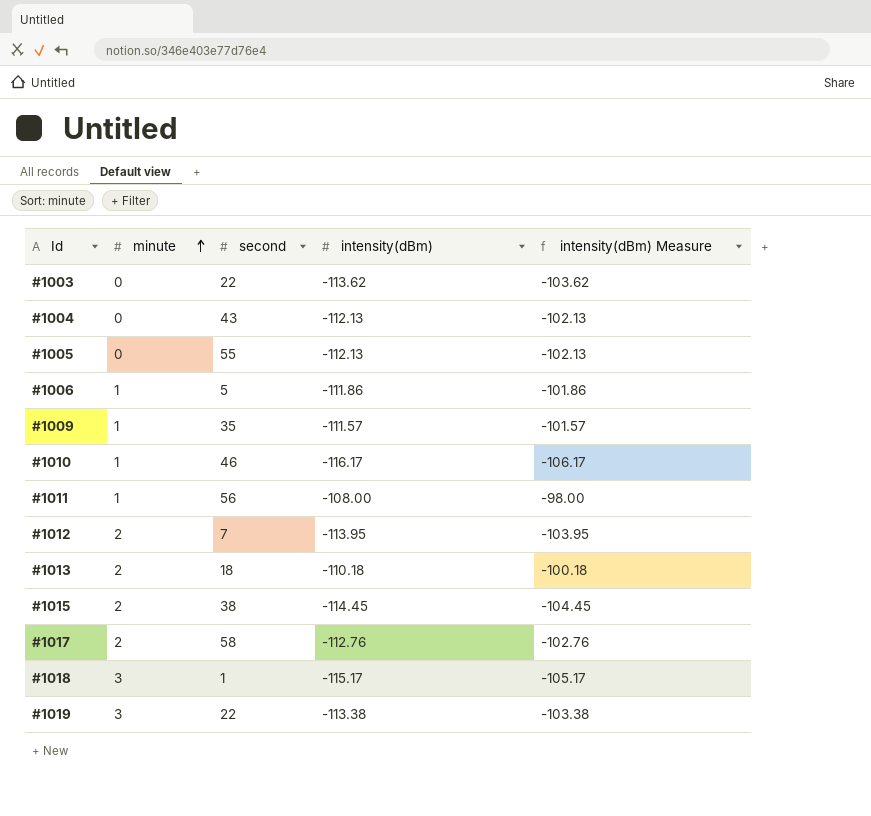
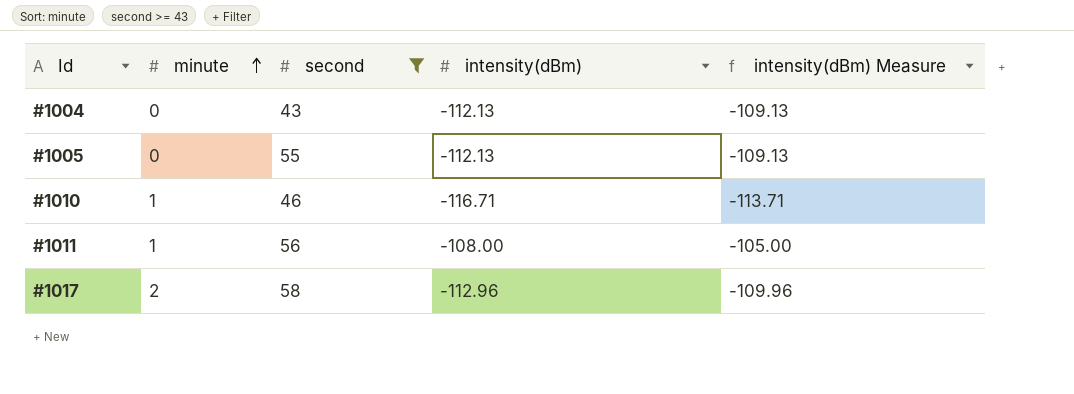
filter: none -> second >= 43
column intensity(dBm) Measure | formula: [intensity(dBm)] + 10 -> [intensity(dBm)] + 3
#1010 | intensity(dBm): -116.17 -> -116.71
#1017 | intensity(dBm): -112.76 -> -112.96

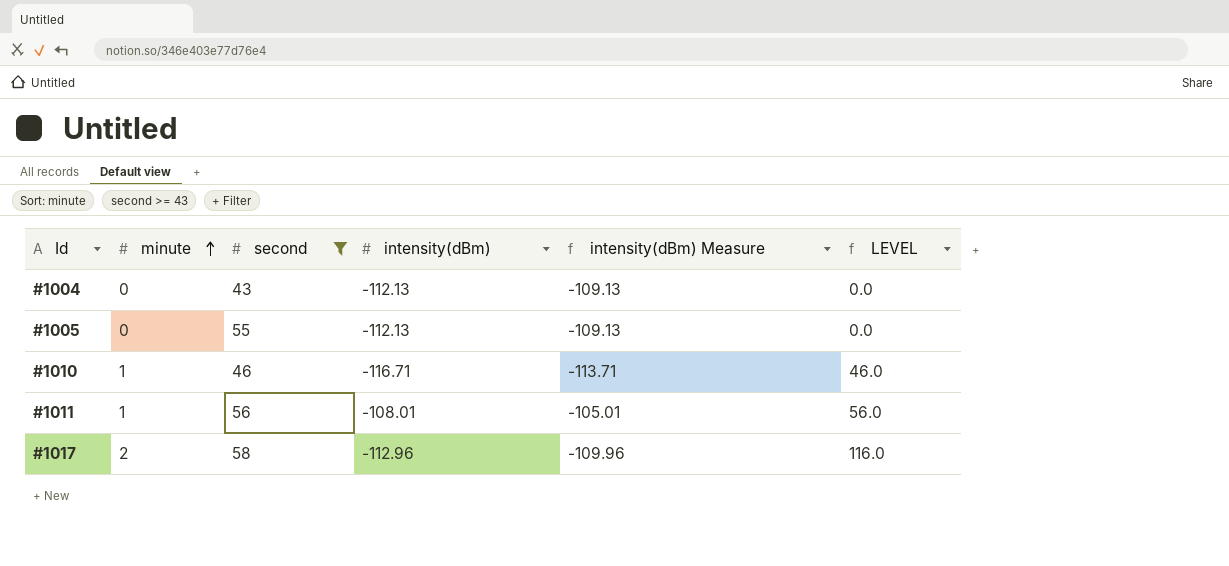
column LEVEL | formula: none -> [minute] * [second]
#1011 | intensity(dBm): -108.00 -> -108.01
#1011 | intensity(dBm) Measure: -105.00 -> -105.01

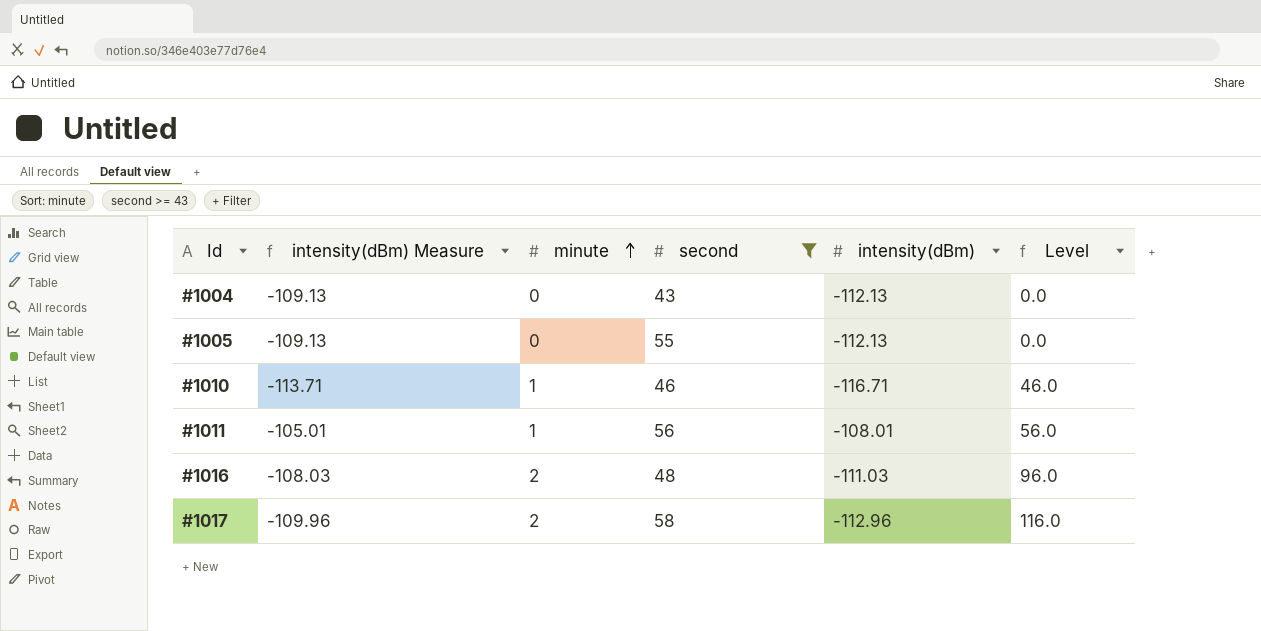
column intensity(dBm) Measure | position: 5 -> 2
column name: LEVEL -> Level
row #1016: none -> -108.03 | 2 | 48 | -111.03 | 96.0

